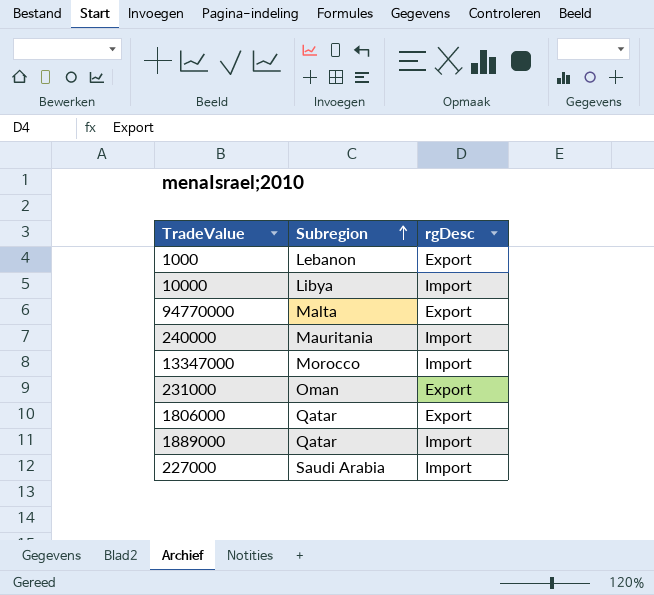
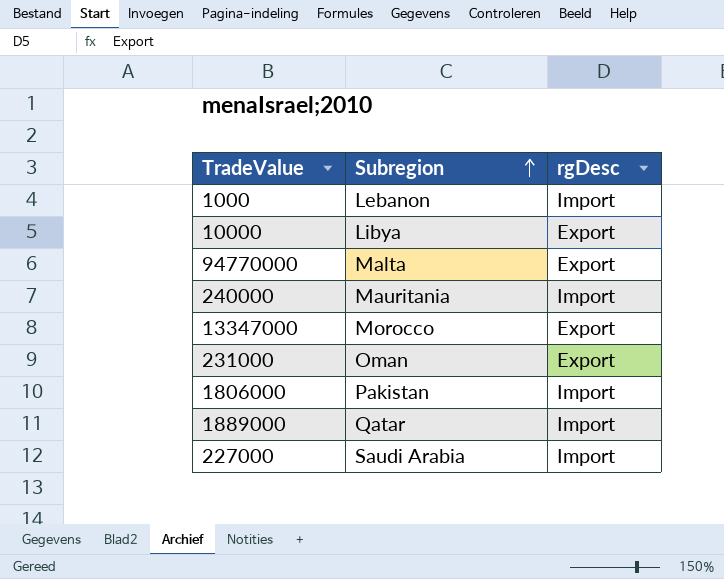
1000 | rgDesc: Export -> Import
10000 | rgDesc: Import -> Export
13347000 | rgDesc: Import -> Export
1806000 | Subregion: Qatar -> Pakistan
1806000 | rgDesc: Export -> Import

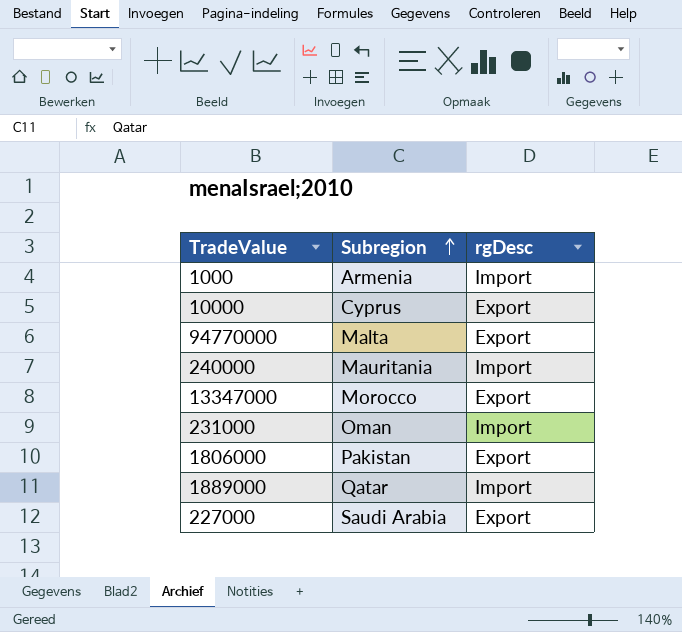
1000 | Subregion: Lebanon -> Armenia
10000 | Subregion: Libya -> Cyprus
231000 | rgDesc: Export -> Import
1806000 | rgDesc: Import -> Export
227000 | rgDesc: Import -> Export

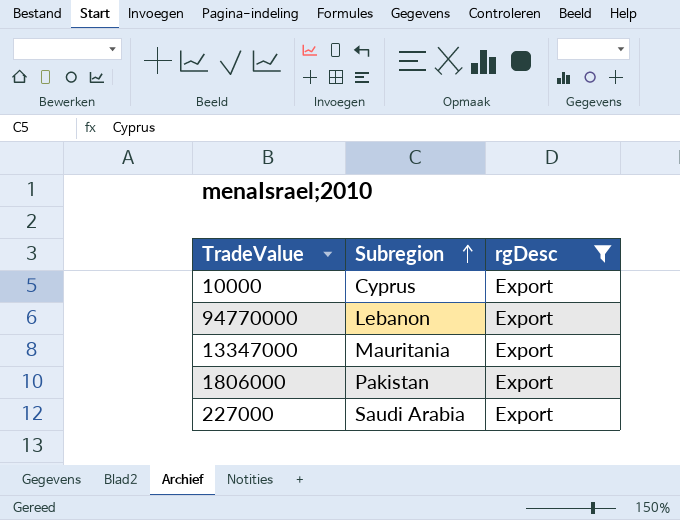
filter: none -> rgDesc = Export
94770000 | Subregion: Malta -> Lebanon
13347000 | Subregion: Morocco -> Mauritania

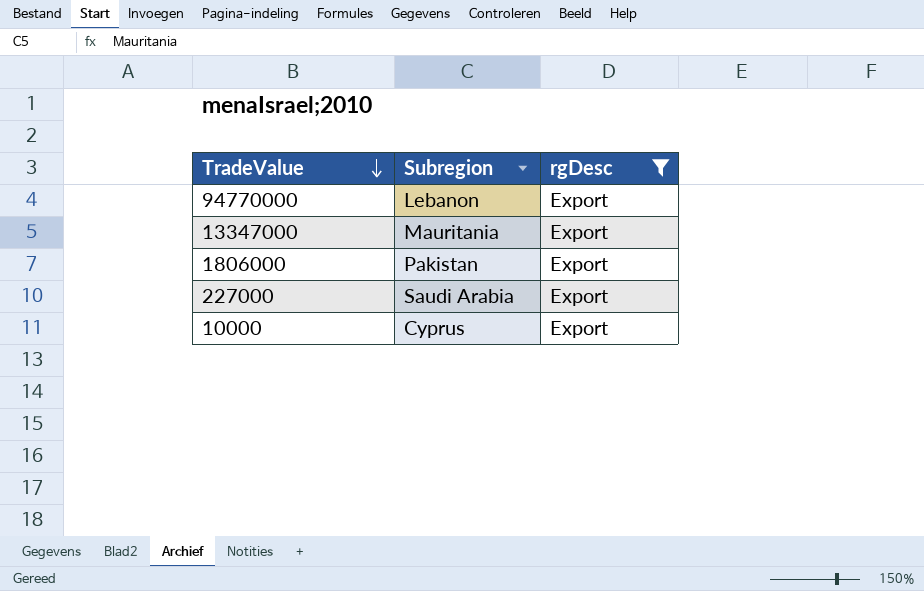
row order: Subregion ascending -> TradeValue descending

